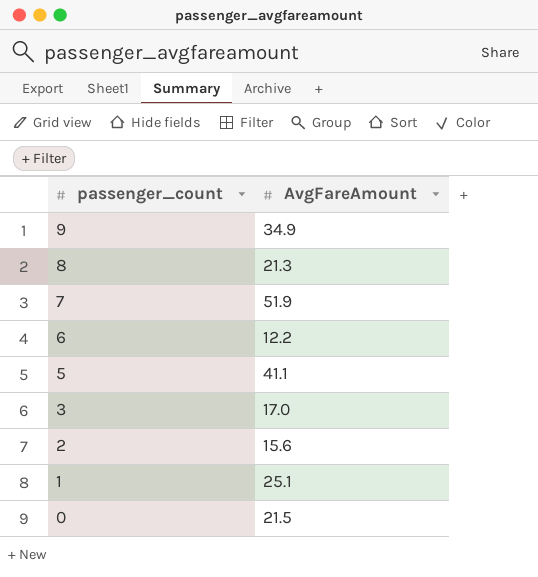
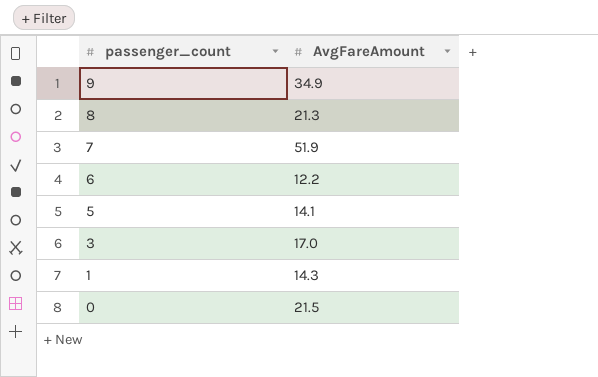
row 2: 15.6 -> none
5 | AvgFareAmount: 41.1 -> 14.1
1 | AvgFareAmount: 25.1 -> 14.3

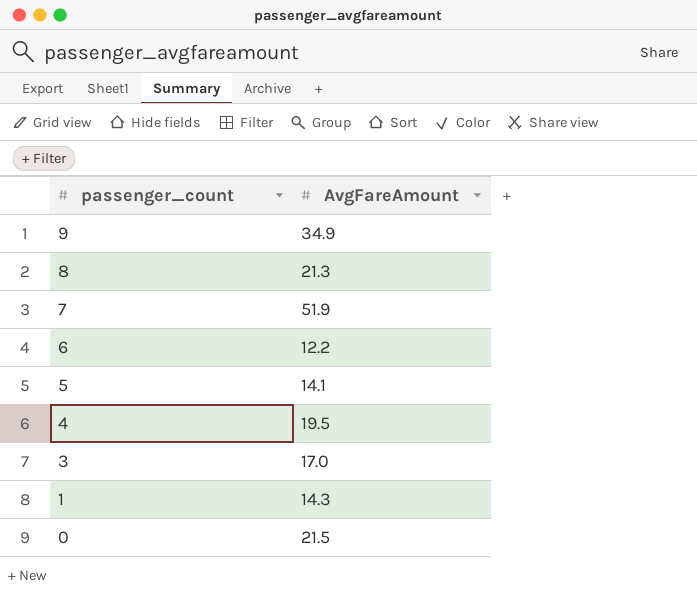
row 4: none -> 19.5

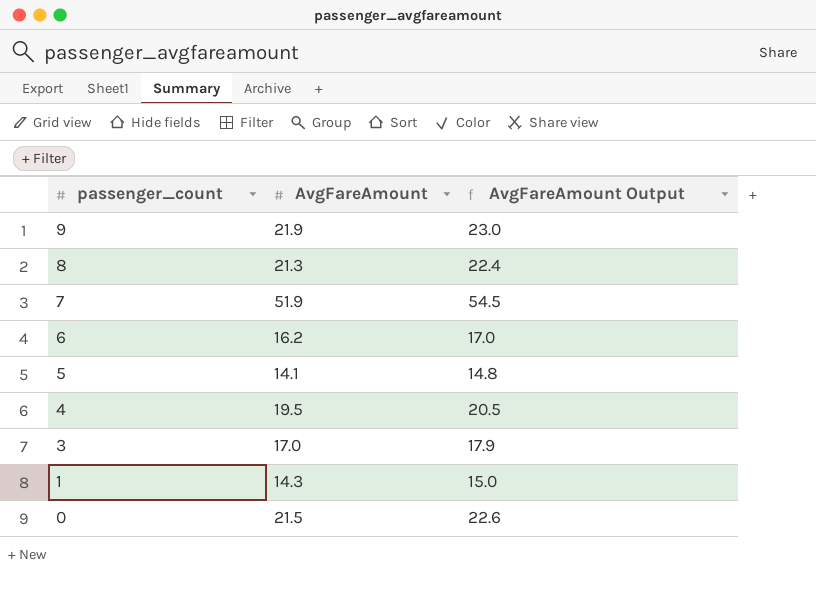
column AvgFareAmount Output | formula: none -> [AvgFareAmount] * 1.05
9 | AvgFareAmount: 34.9 -> 21.9
6 | AvgFareAmount: 12.2 -> 16.2

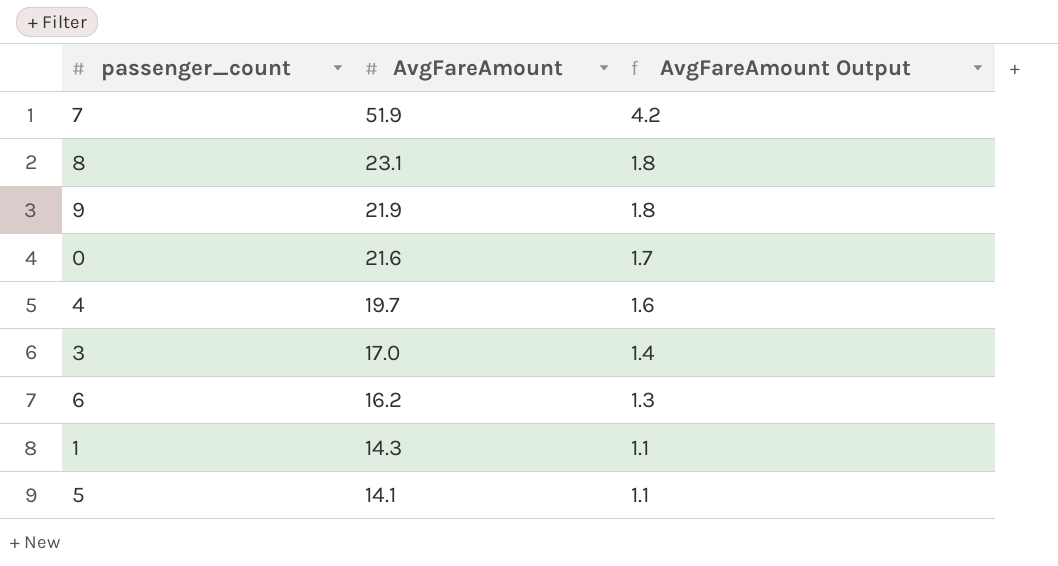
row order: passenger_count descending -> AvgFareAmount descending
column AvgFareAmount Output | formula: [AvgFareAmount] * 1.05 -> [AvgFareAmount] * 0.08
8 | AvgFareAmount: 21.3 -> 23.1
0 | AvgFareAmount: 21.5 -> 21.6
4 | AvgFareAmount: 19.5 -> 19.7

